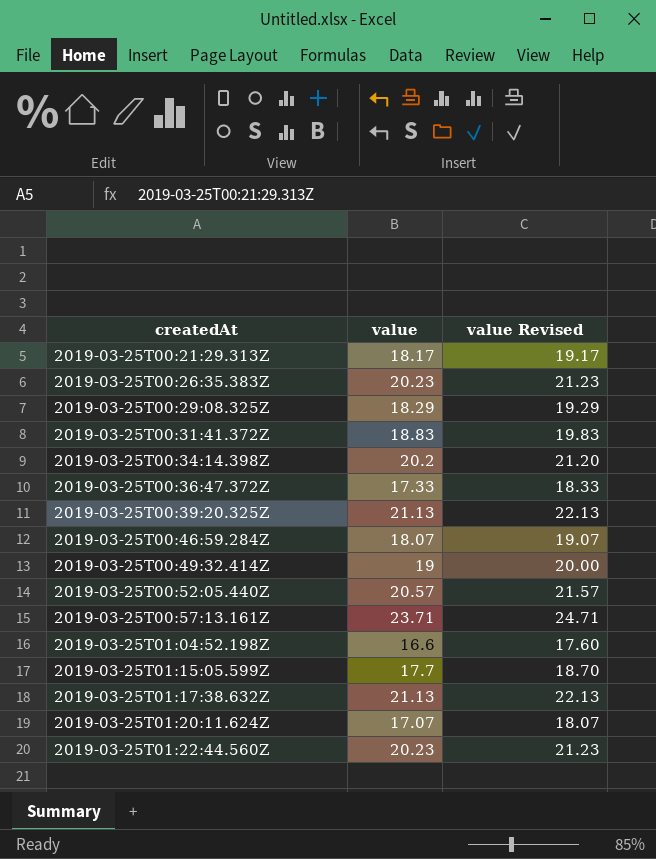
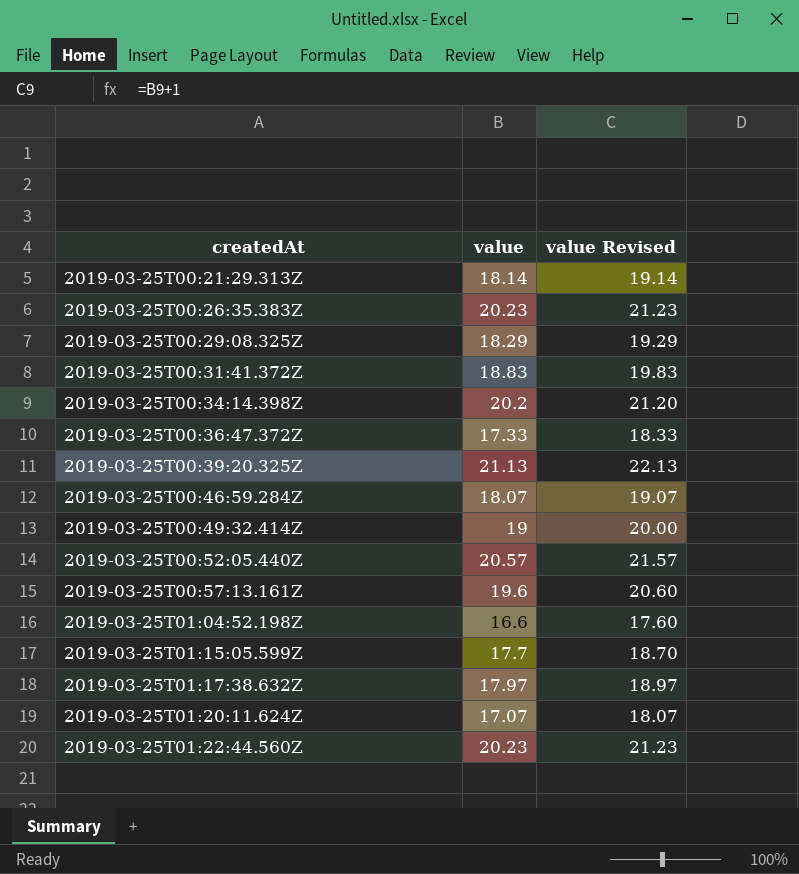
2019-03-25T00:21:29.313Z | value: 18.17 -> 18.14
2019-03-25T00:21:29.313Z | value Revised: 19.17 -> 19.14
2019-03-25T00:57:13.161Z | value: 23.71 -> 19.6
2019-03-25T00:57:13.161Z | value Revised: 24.71 -> 20.60
2019-03-25T01:17:38.632Z | value: 21.13 -> 17.97
2019-03-25T01:17:38.632Z | value Revised: 22.13 -> 18.97

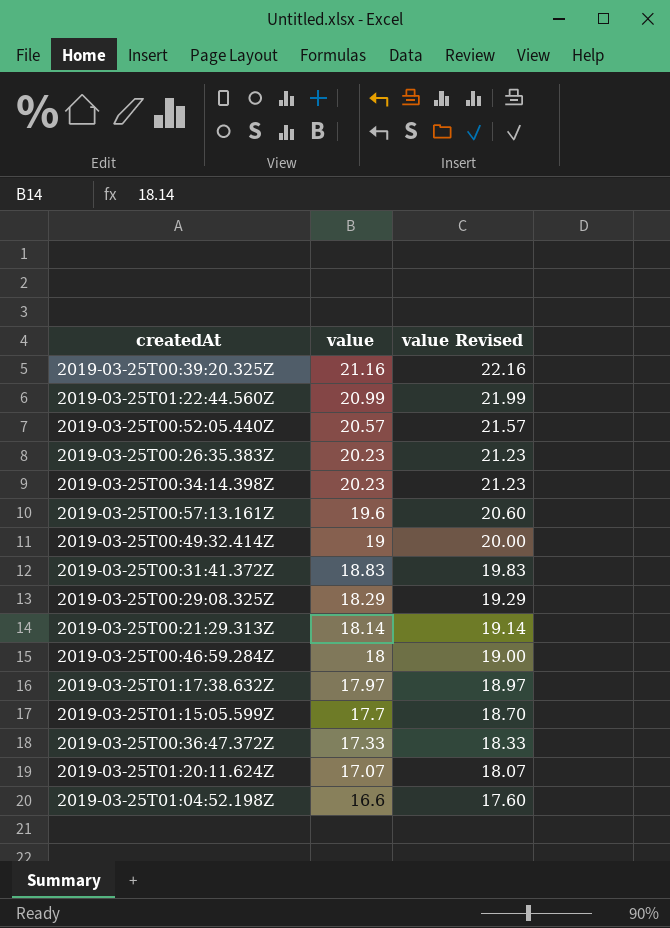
row order: createdAt ascending -> value descending
2019-03-25T00:39:20.325Z | value: 21.13 -> 21.16
2019-03-25T00:39:20.325Z | value Revised: 22.13 -> 22.16
2019-03-25T01:22:44.560Z | value: 20.23 -> 20.99
2019-03-25T01:22:44.560Z | value Revised: 21.23 -> 21.99
2019-03-25T00:34:14.398Z | value: 20.2 -> 20.23
2019-03-25T00:34:14.398Z | value Revised: 21.20 -> 21.23
2019-03-25T00:46:59.284Z | value: 18.07 -> 18
2019-03-25T00:46:59.284Z | value Revised: 19.07 -> 19.00

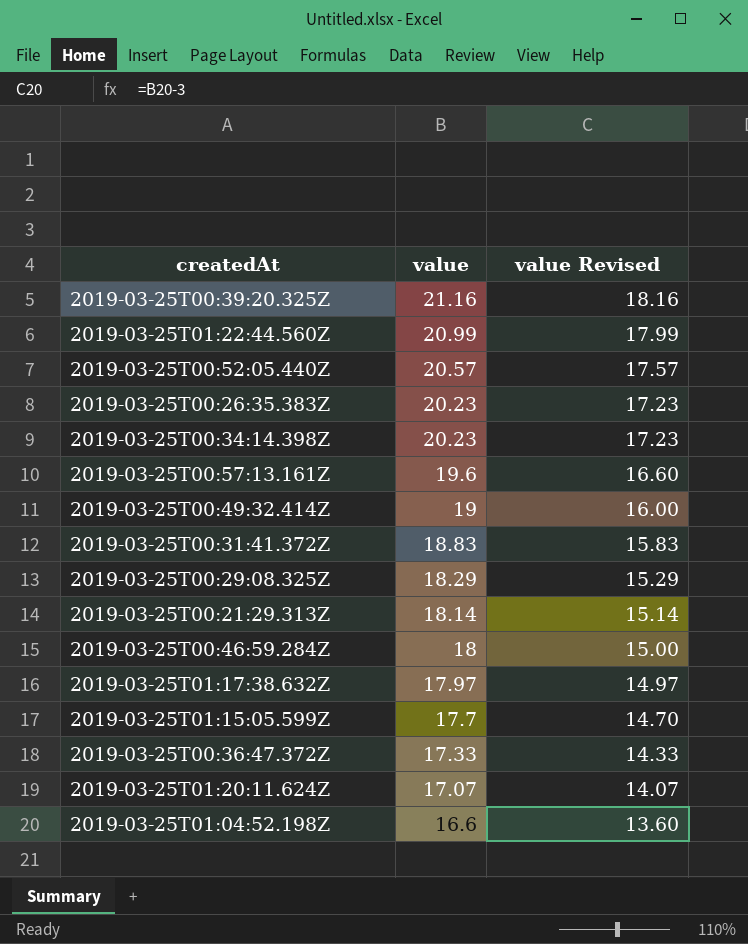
column value Revised | formula: [value] + 1 -> [value] - 3

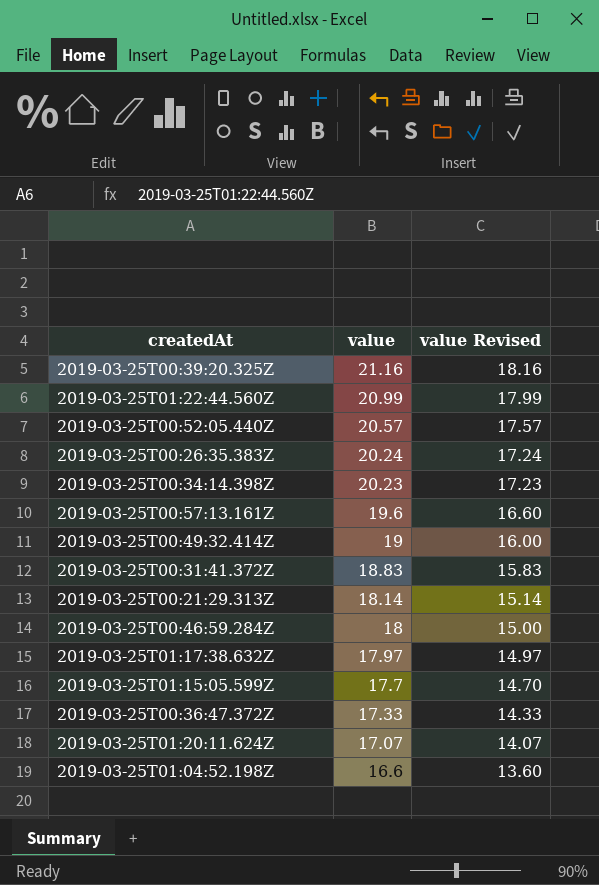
row 2019-03-25T00:29:08.325Z: 18.29 | 15.29 -> none
2019-03-25T00:26:35.383Z | value: 20.23 -> 20.24
2019-03-25T00:26:35.383Z | value Revised: 17.23 -> 17.24

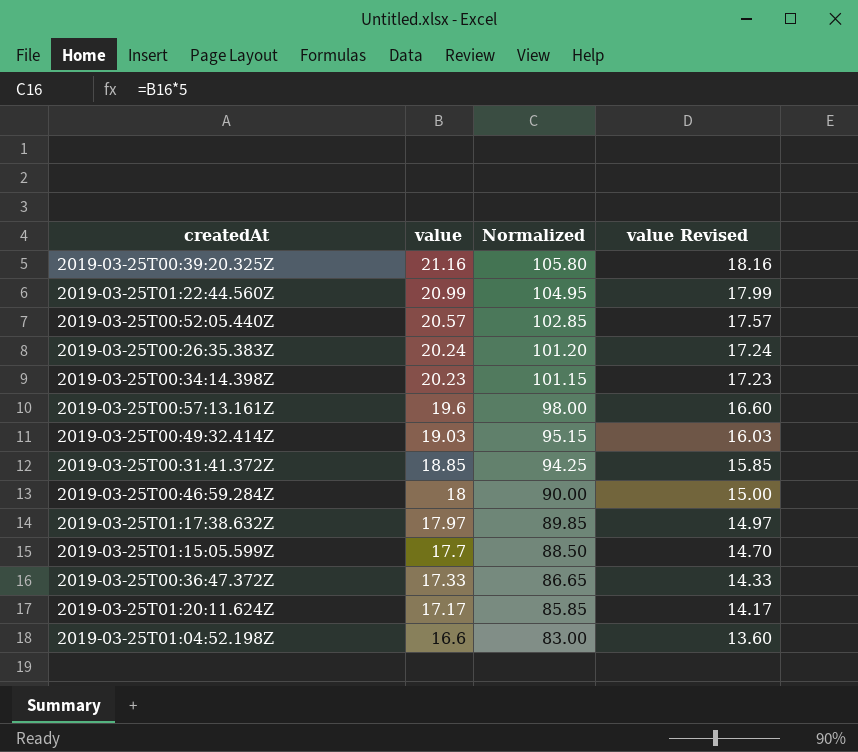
column Normalized | formula: none -> [value] * 5
row 2019-03-25T00:21:29.313Z: 18.14 | 15.14 -> none
2019-03-25T00:49:32.414Z | value: 19 -> 19.03
2019-03-25T00:49:32.414Z | value Revised: 16.00 -> 16.03
2019-03-25T00:31:41.372Z | value: 18.83 -> 18.85
2019-03-25T00:31:41.372Z | value Revised: 15.83 -> 15.85
2019-03-25T01:20:11.624Z | value: 17.07 -> 17.17
2019-03-25T01:20:11.624Z | value Revised: 14.07 -> 14.17

